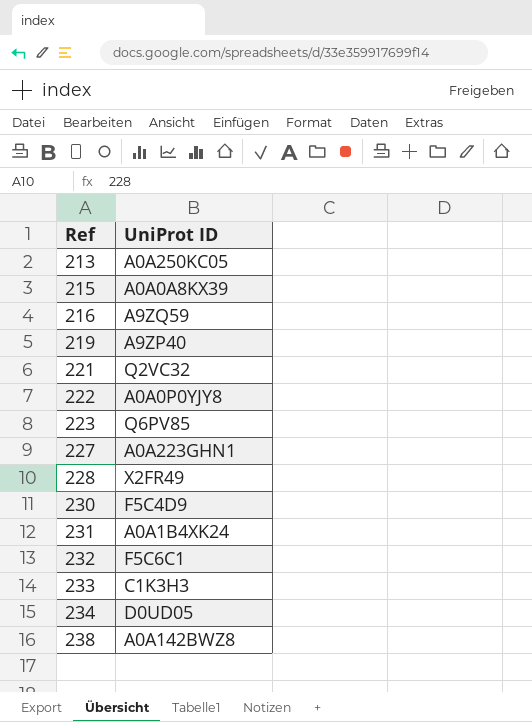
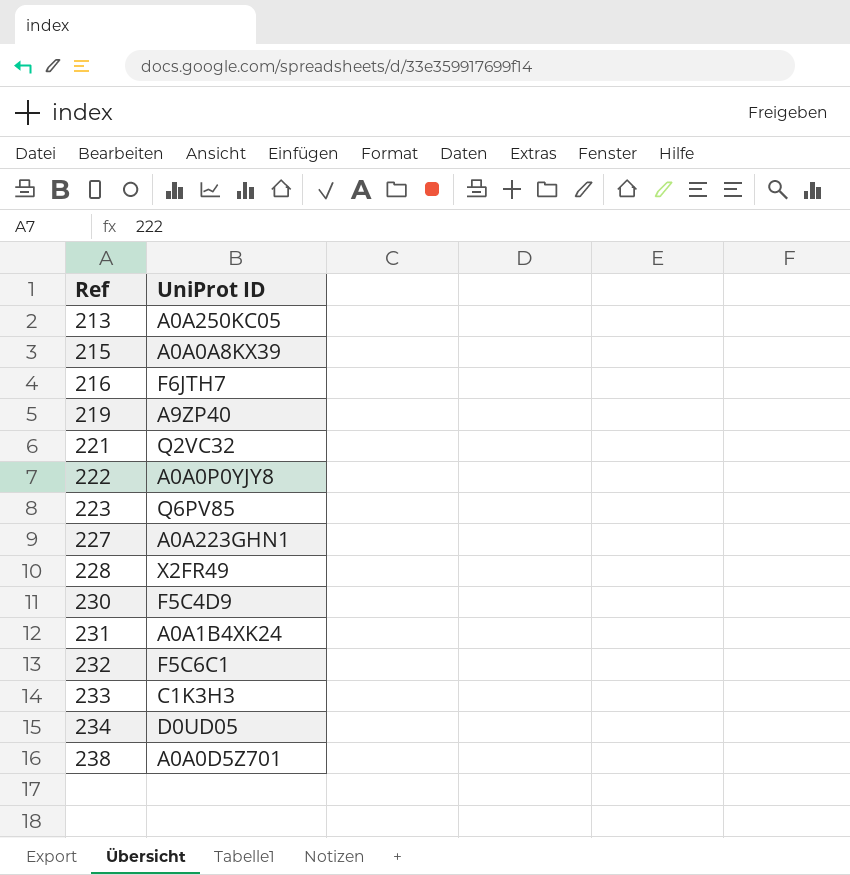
216 | UniProt ID: A9ZQ59 -> F6JTH7
238 | UniProt ID: A0A142BWZ8 -> A0A0D5Z701

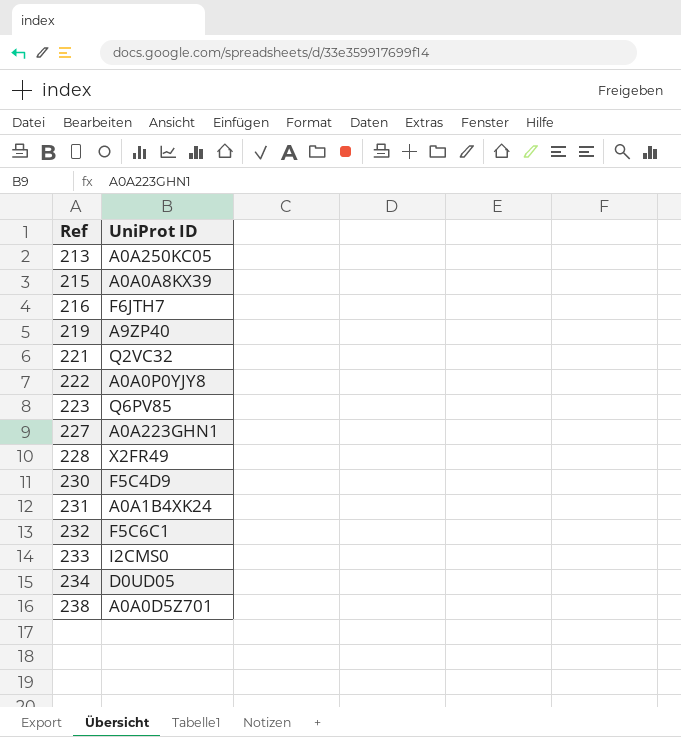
233 | UniProt ID: C1K3H3 -> I2CMS0

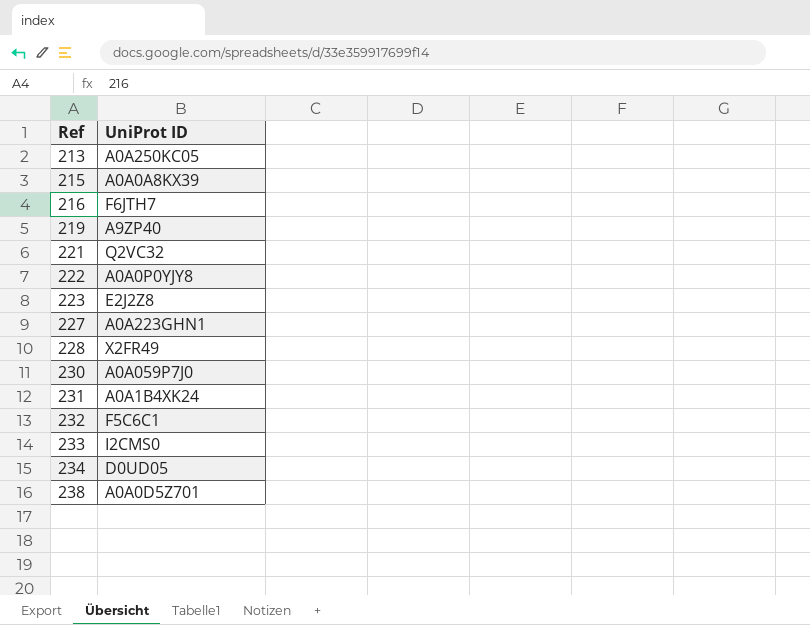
223 | UniProt ID: Q6PV85 -> E2J2Z8
230 | UniProt ID: F5C4D9 -> A0A059P7J0

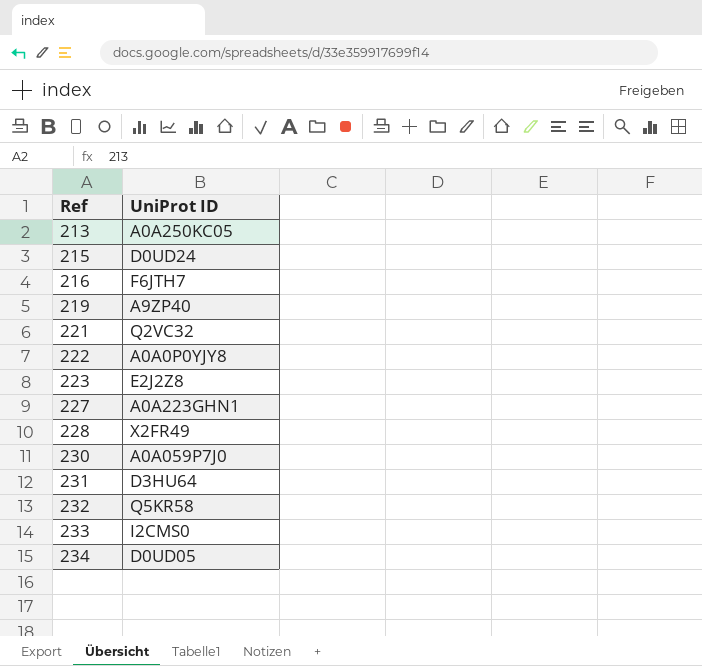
row 238: A0A0D5Z701 -> none
215 | UniProt ID: A0A0A8KX39 -> D0UD24
231 | UniProt ID: A0A1B4XK24 -> D3HU64
232 | UniProt ID: F5C6C1 -> Q5KR58

